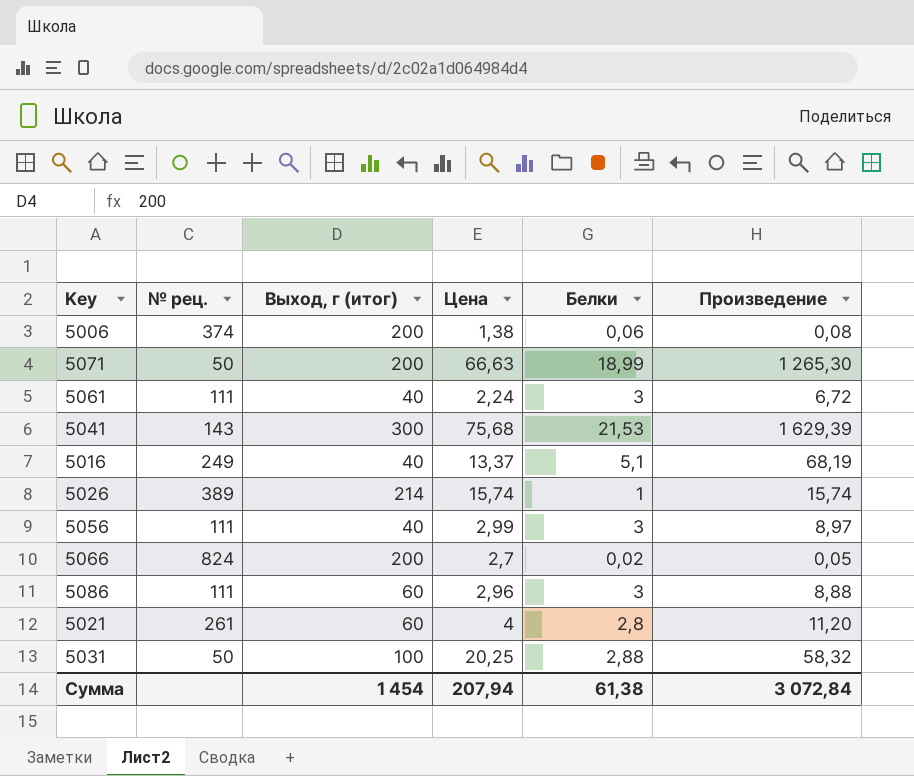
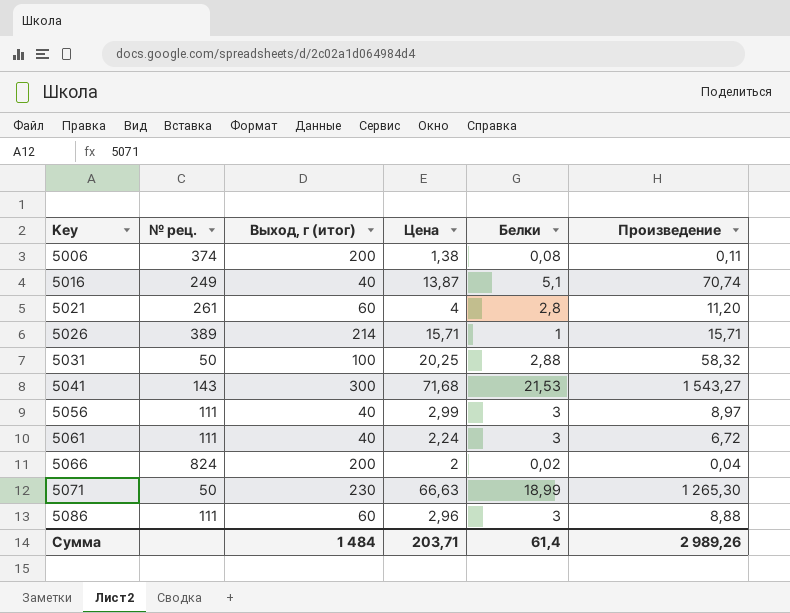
row order: none -> Key ascending
5006 | Белки: 0,06 -> 0,08
5006 | Произведение: 0,08 -> 0,11
5016 | Цена: 13,37 -> 13,87
5016 | Произведение: 68,19 -> 70,74
5026 | Цена: 15,74 -> 15,71
5026 | Произведение: 15,74 -> 15,71
5041 | Цена: 75,68 -> 71,68
5041 | Произведение: 1 629,39 -> 1 543,27
5066 | Цена: 2,7 -> 2
5066 | Произведение: 0,05 -> 0,04
5071 | Выход, г (итог): 200 -> 230
Сумма | Выход, г (итог): 1 454 -> 1 484
Сумма | Цена: 207,94 -> 203,71
Сумма | Белки: 61,38 -> 61,4
Сумма | Произведение: 3 072,84 -> 2 989,26

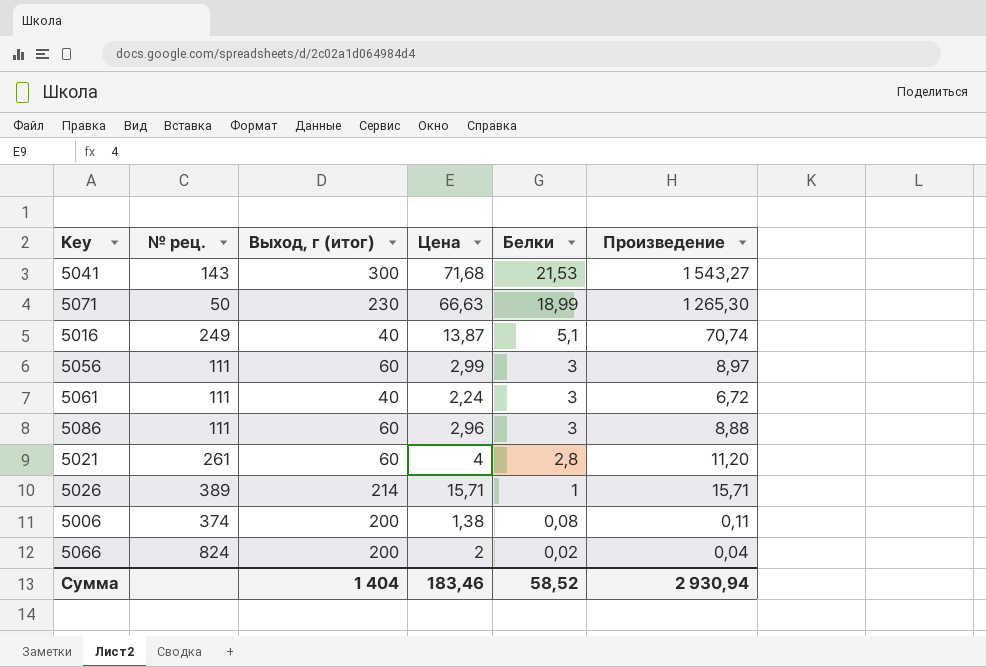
row order: Key ascending -> Белки descending
row 5031: 50 | 100 | 20,25 | 2,88 | 58,32 -> none
5056 | Выход, г (итог): 40 -> 60
Сумма | Выход, г (итог): 1 484 -> 1 404
Сумма | Цена: 203,71 -> 183,46
Сумма | Белки: 61,4 -> 58,52
Сумма | Произведение: 2 989,26 -> 2 930,94

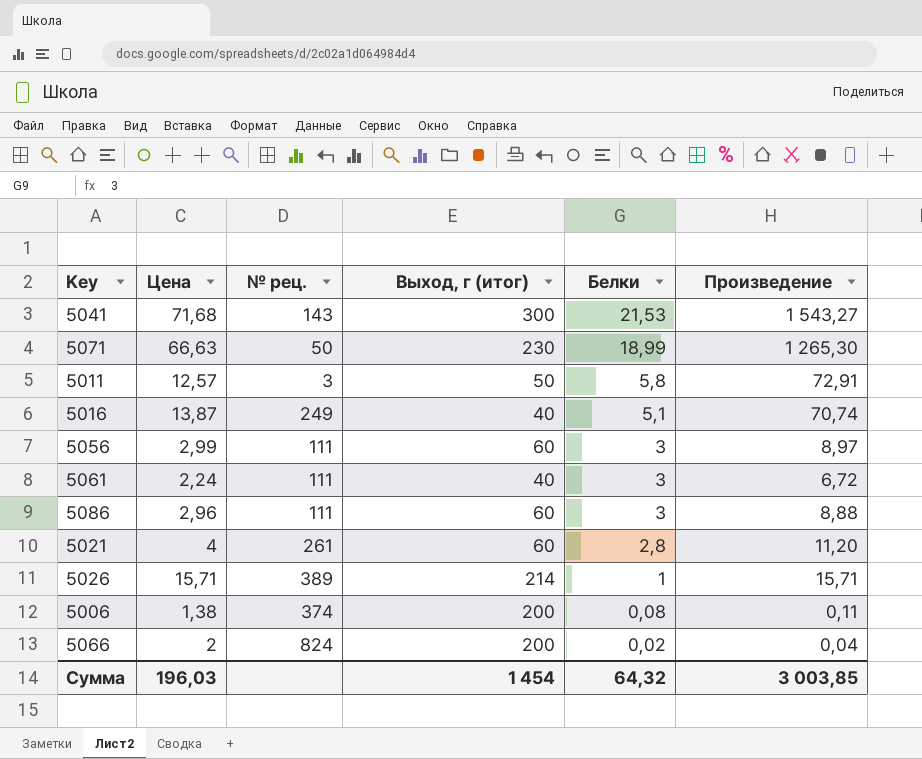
column Цена | position: 4 -> 2
row 5011: none -> 12,57 | 3 | 50 | 5,8 | 72,91
Сумма | Цена: 183,46 -> 196,03
Сумма | Выход, г (итог): 1 404 -> 1 454
Сумма | Белки: 58,52 -> 64,32
Сумма | Произведение: 2 930,94 -> 3 003,85

